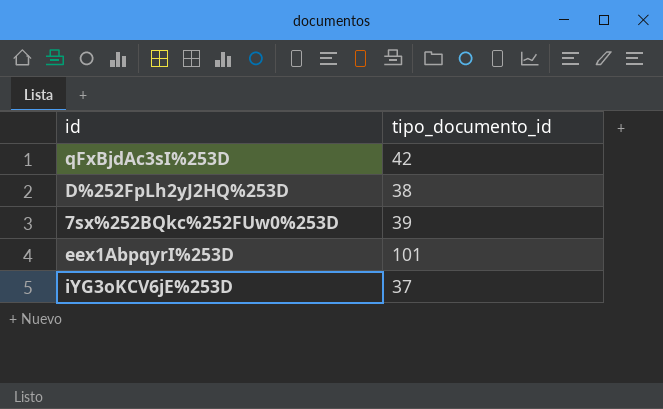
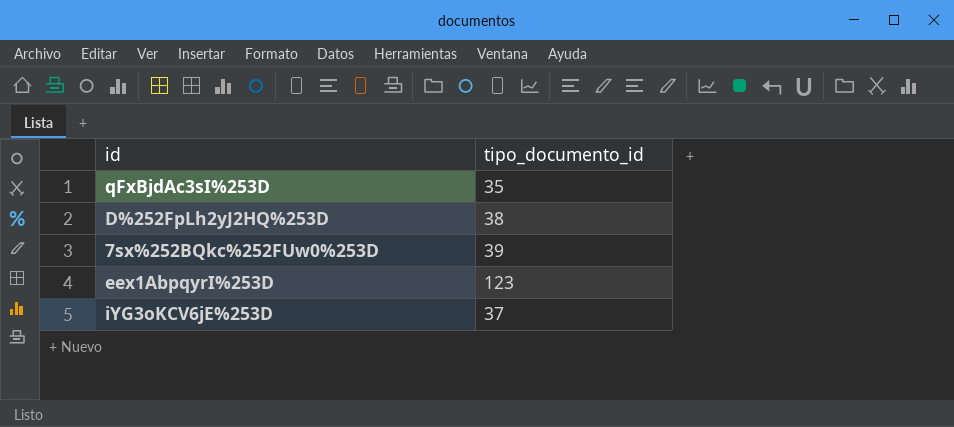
qFxBjdAc3sI%253D | tipo_documento_id: 42 -> 35
eex1AbpqyrI%253D | tipo_documento_id: 101 -> 123

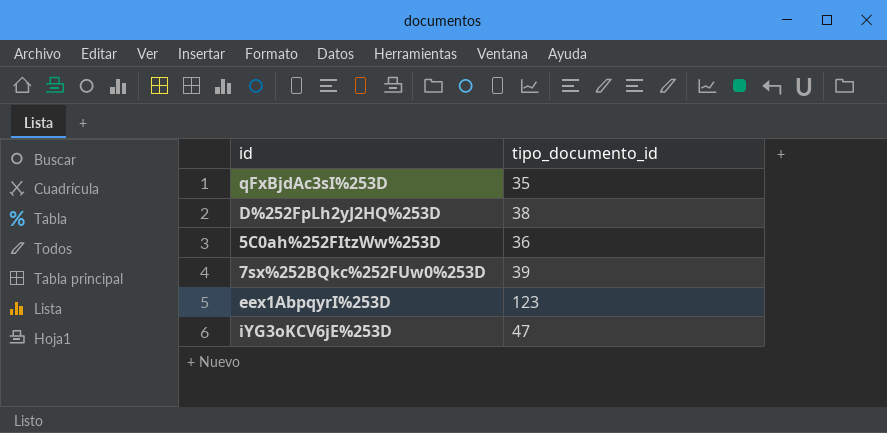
row 5C0ah%252FItzWw%253D: none -> 36
iYG3oKCV6jE%253D | tipo_documento_id: 37 -> 47

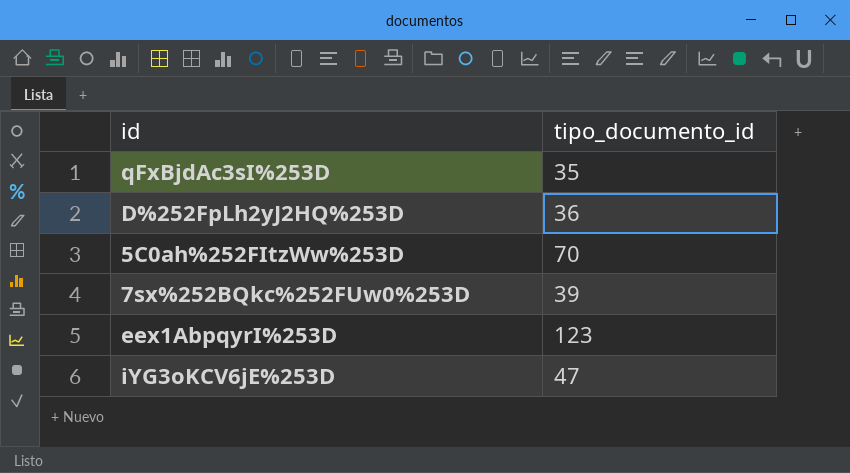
D%252FpLh2yJ2HQ%253D | tipo_documento_id: 38 -> 36
5C0ah%252FItzWw%253D | tipo_documento_id: 36 -> 70

